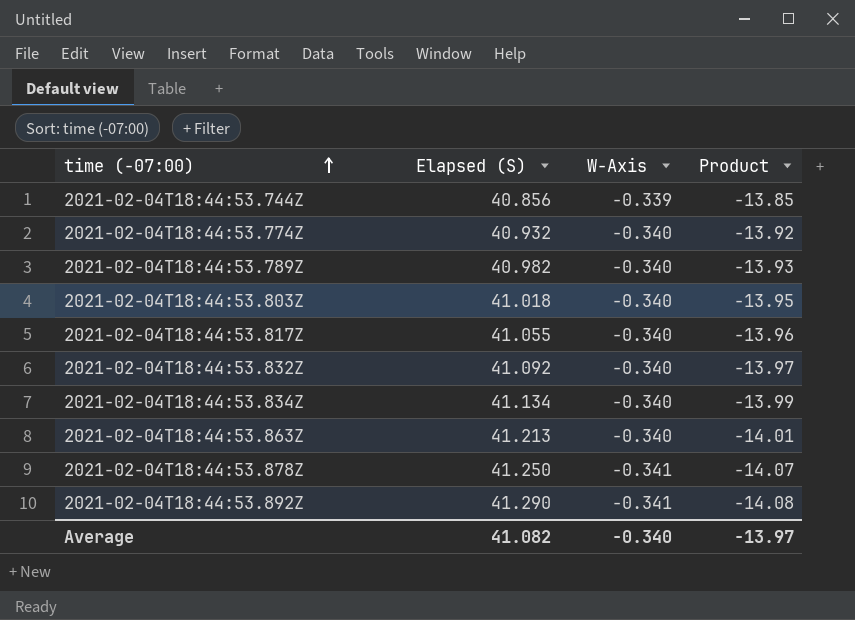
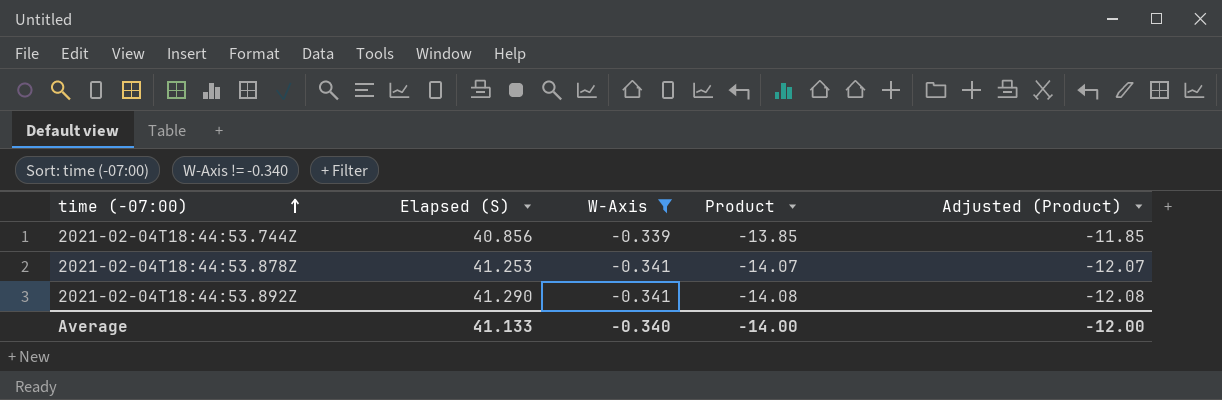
filter: none -> W-Axis != -0.340
column Adjusted (Product) | formula: none -> [Product] + 2
2021-02-04T18:44:53.878Z | Elapsed (S): 41.250 -> 41.253
Average | Elapsed (S): 41.082 -> 41.133
Average | Product: -13.97 -> -14.00

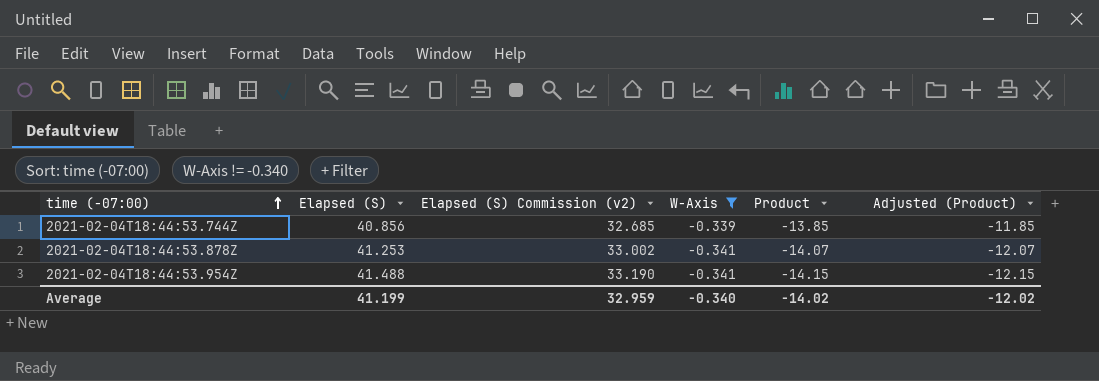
column Elapsed (S) Commission (v2) | formula: none -> [Elapsed (S)] * 0.8
row 2021-02-04T18:44:53.892Z: 41.290 | -0.341 | -14.08 | -12.08 -> none
row 2021-02-04T18:44:53.954Z: none -> 41.488 | 33.190 | -0.341 | -14.15 | -12.15
Average | Elapsed (S): 41.133 -> 41.199
Average | Product: -14.00 -> -14.02
Average | Adjusted (Product): -12.00 -> -12.02

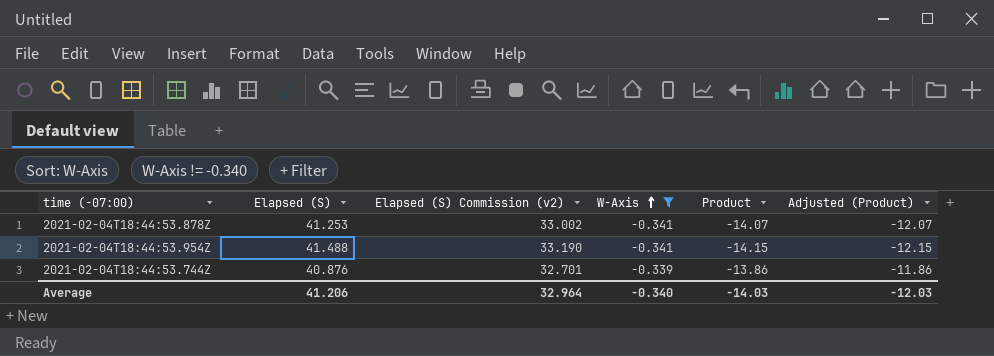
row order: time (-07:00) ascending -> W-Axis ascending
2021-02-04T18:44:53.744Z | Elapsed (S): 40.856 -> 40.876
2021-02-04T18:44:53.744Z | Elapsed (S) Commission (v2): 32.685 -> 32.701
2021-02-04T18:44:53.744Z | Product: -13.85 -> -13.86
2021-02-04T18:44:53.744Z | Adjusted (Product): -11.85 -> -11.86
Average | Elapsed (S): 41.199 -> 41.206
Average | Elapsed (S) Commission (v2): 32.959 -> 32.964
Average | Product: -14.02 -> -14.03
Average | Adjusted (Product): -12.02 -> -12.03

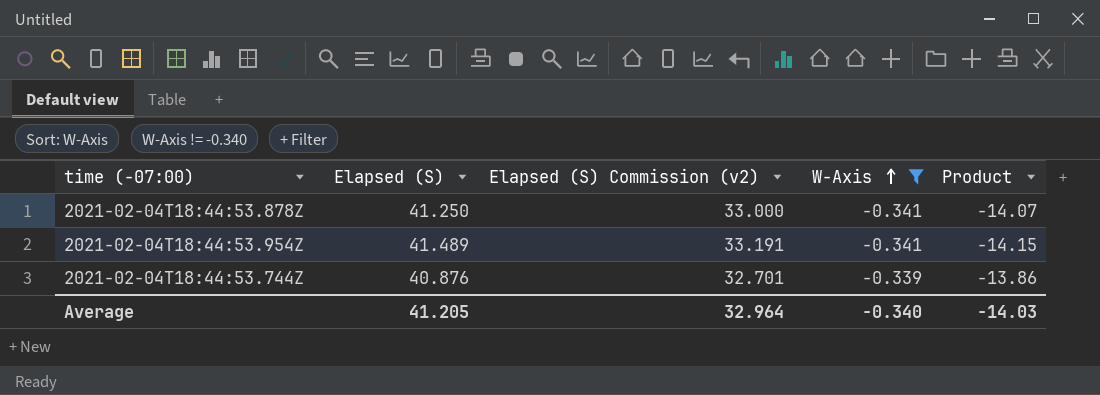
column Adjusted (Product) | formula: [Product] + 2 -> none
2021-02-04T18:44:53.878Z | Elapsed (S): 41.253 -> 41.250
2021-02-04T18:44:53.878Z | Elapsed (S) Commission (v2): 33.002 -> 33.000
2021-02-04T18:44:53.954Z | Elapsed (S): 41.488 -> 41.489
2021-02-04T18:44:53.954Z | Elapsed (S) Commission (v2): 33.190 -> 33.191
Average | Elapsed (S): 41.206 -> 41.205

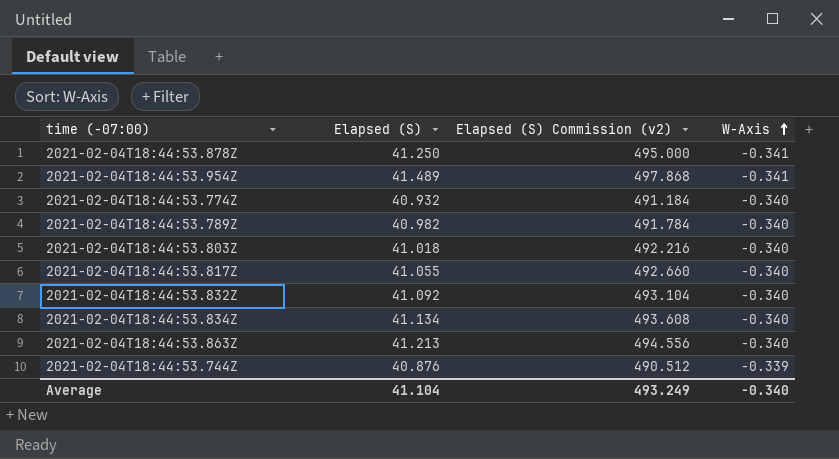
filter: W-Axis != -0.340 -> none
column Product | formula: [Elapsed (S)] * [W-Axis] -> none
column Elapsed (S) Commission (v2) | formula: [Elapsed (S)] * 0.8 -> [Elapsed (S)] * 12
Average | Elapsed (S): 41.205 -> 41.104
Average | Elapsed (S) Commission (v2): 32.964 -> 493.249

